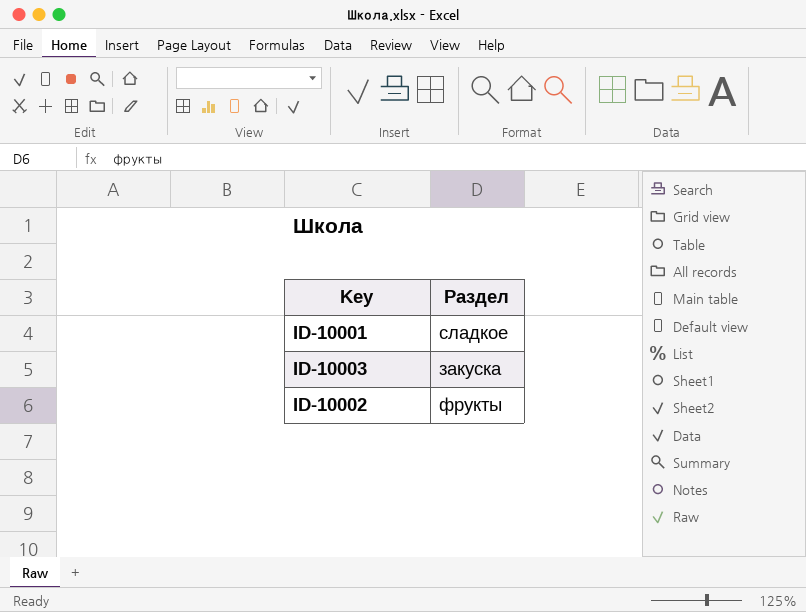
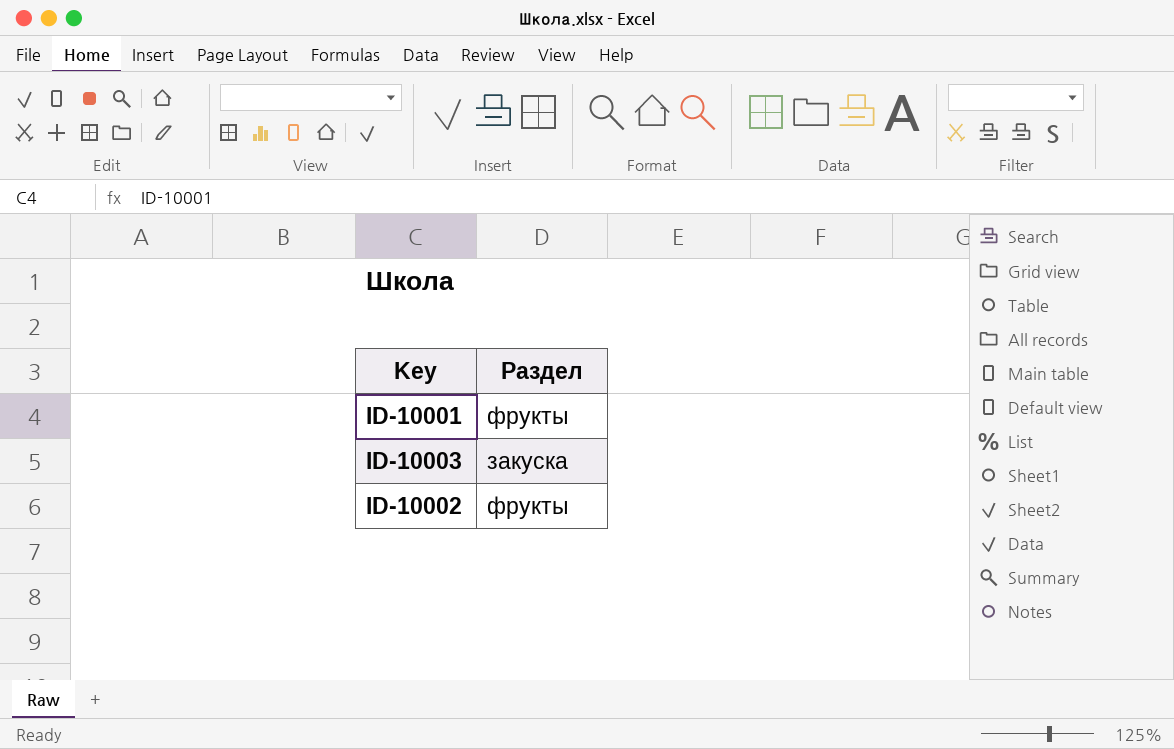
ID-10001 | Раздел: сладкое -> фрукты

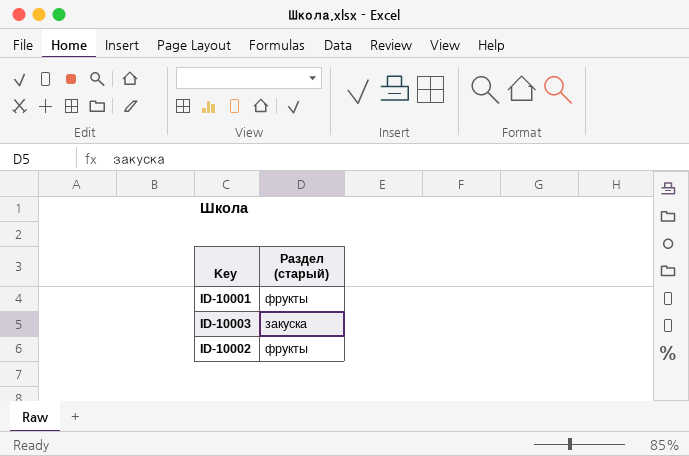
column name: Раздел -> Раздел (старый)

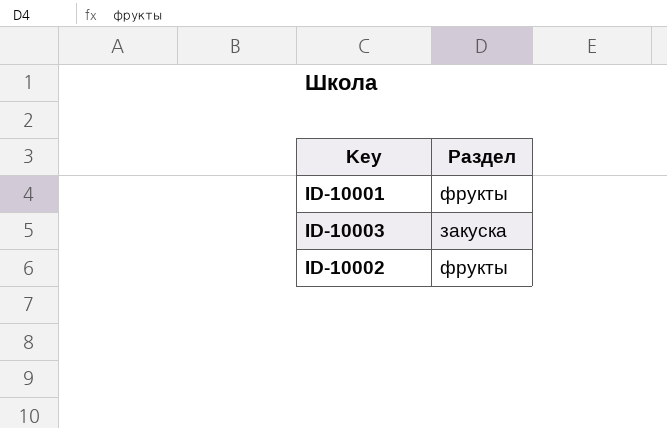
column name: Раздел (старый) -> Раздел

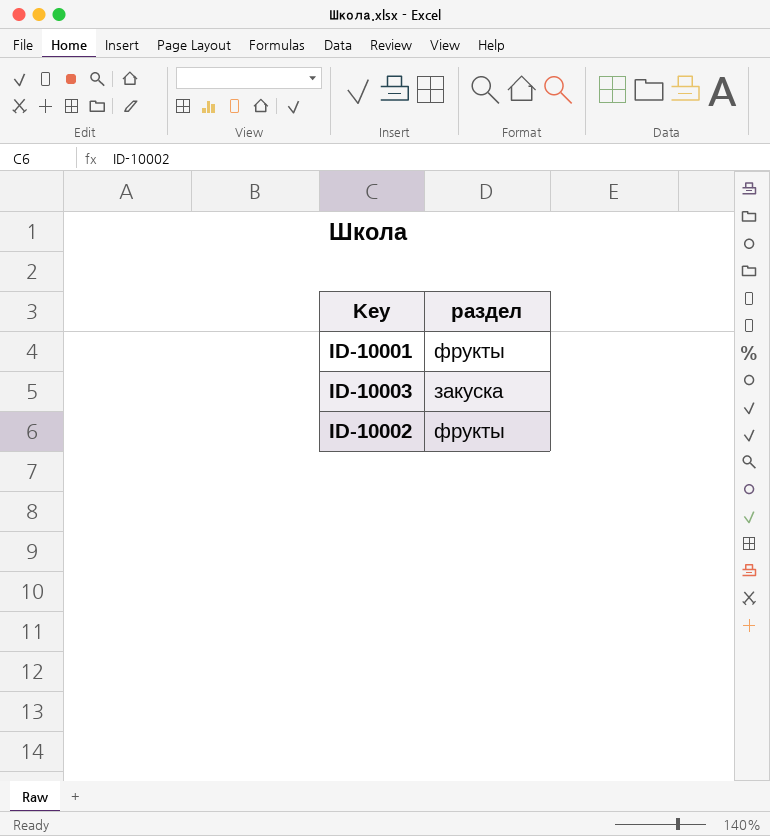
column name: Раздел -> раздел

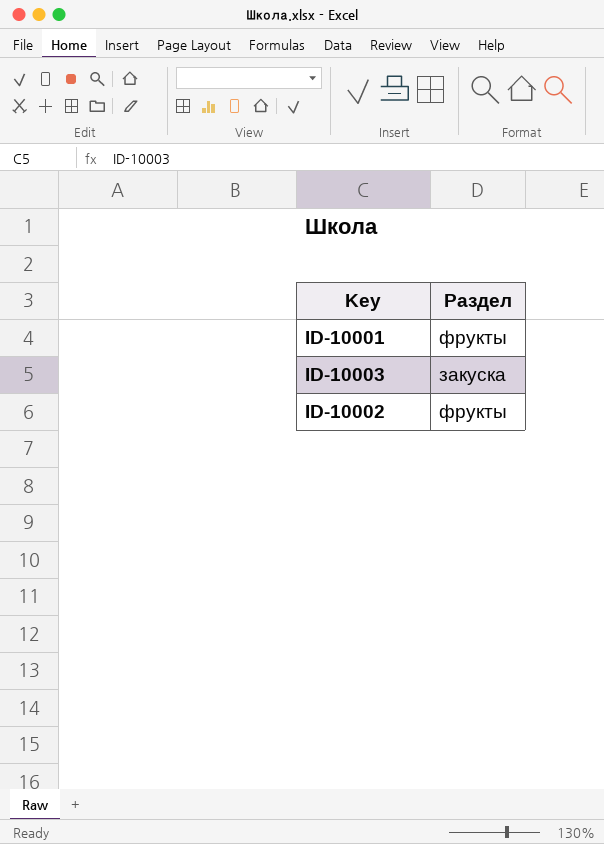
column name: раздел -> Раздел

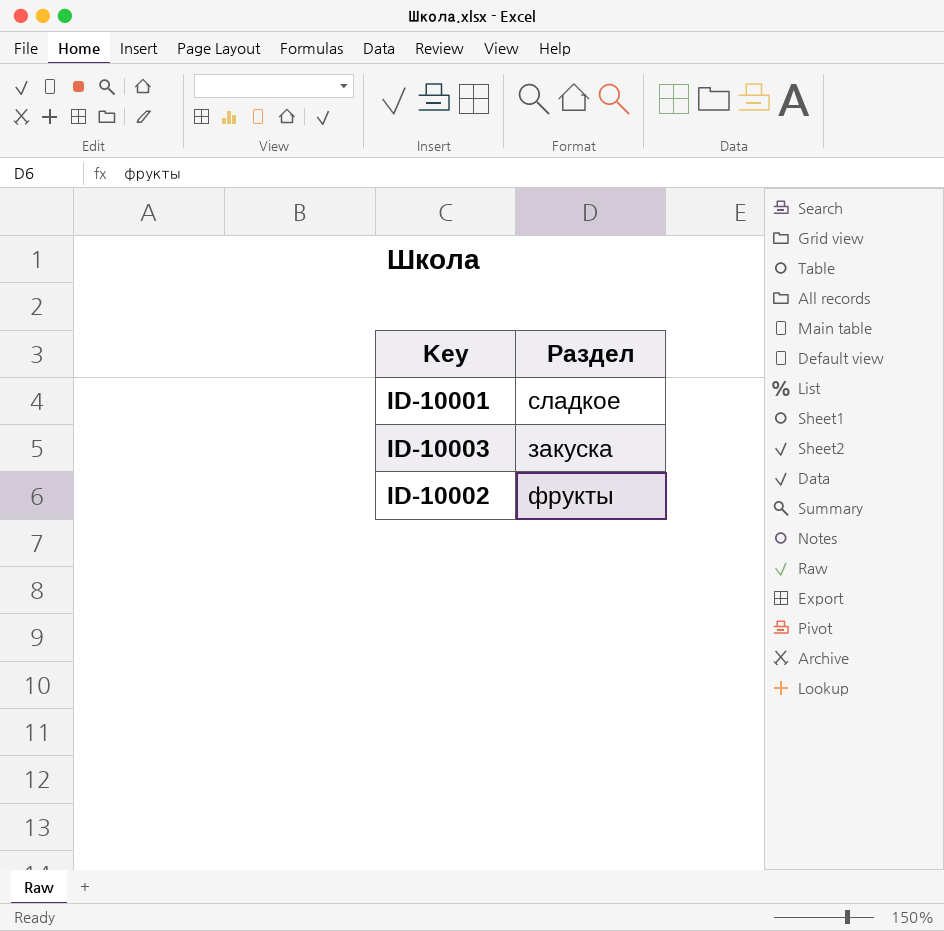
ID-10001 | Раздел: фрукты -> сладкое

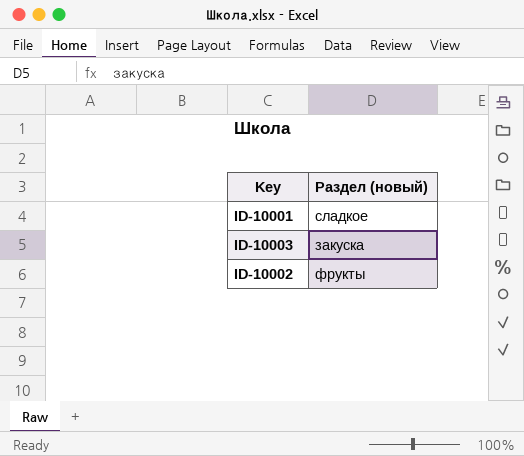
column name: Раздел -> Раздел (новый)

